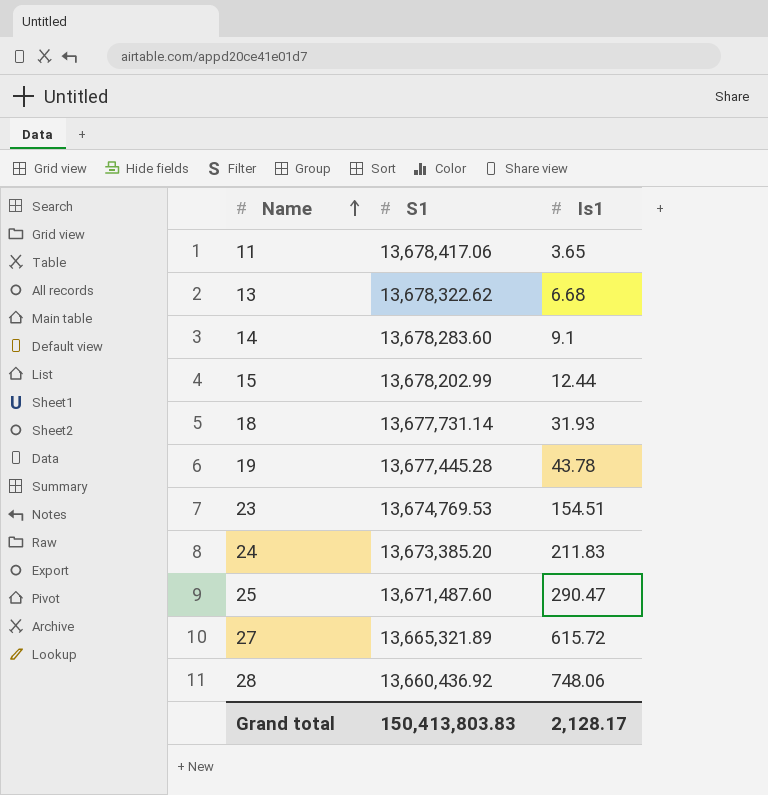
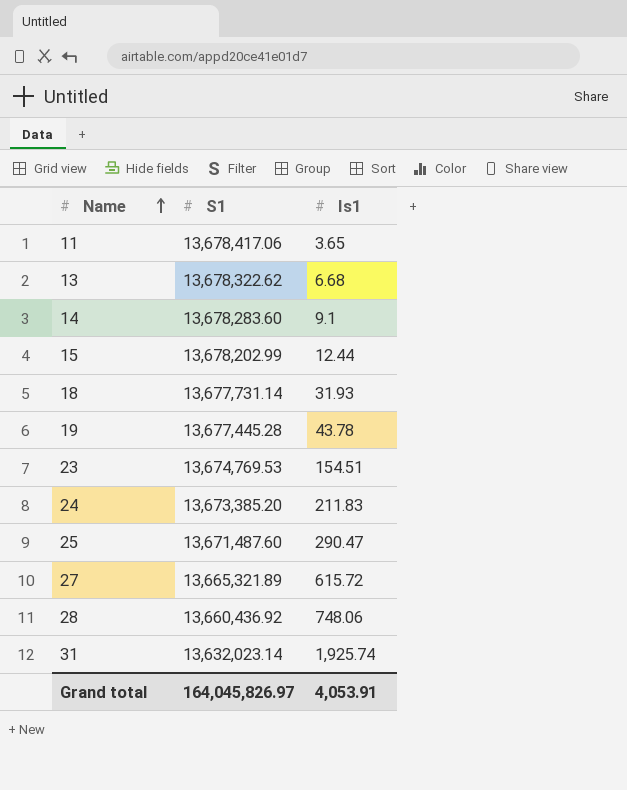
row 31: none -> 13,632,023.14 | 1,925.74
Grand total | S1: 150,413,803.83 -> 164,045,826.97
Grand total | Is1: 2,128.17 -> 4,053.91

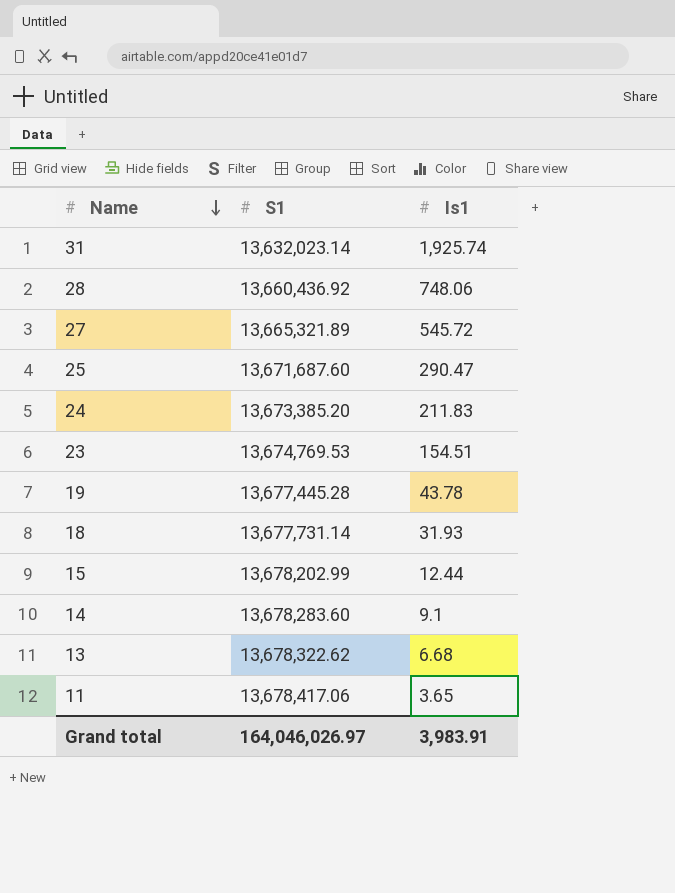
row order: Name ascending -> Name descending
27 | Is1: 615.72 -> 545.72
25 | S1: 13,671,487.60 -> 13,671,687.60
Grand total | S1: 164,045,826.97 -> 164,046,026.97
Grand total | Is1: 4,053.91 -> 3,983.91

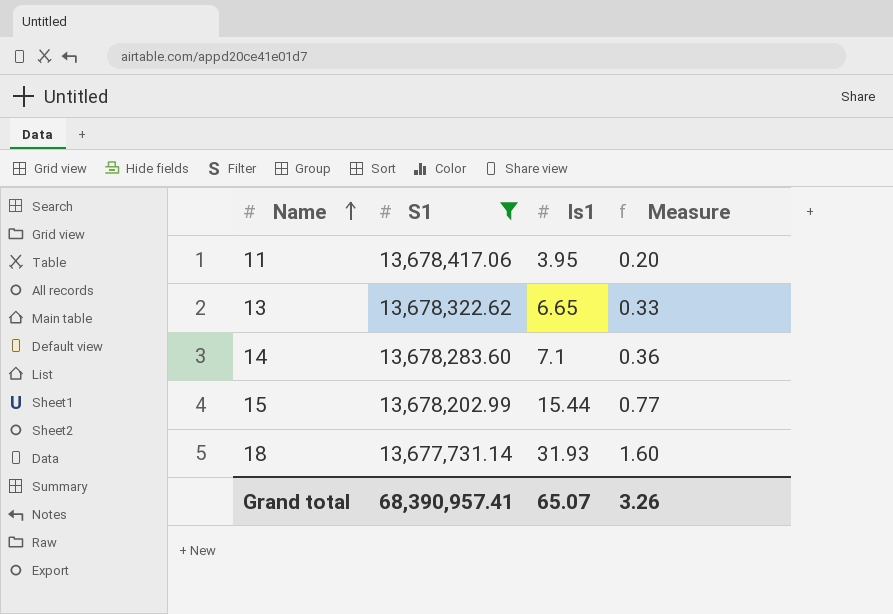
filter: none -> S1 >= 13,677,731.14
row order: Name descending -> Name ascending
column Measure | formula: none -> [Is1] * 0.05
11 | Is1: 3.65 -> 3.95
13 | Is1: 6.68 -> 6.65
14 | Is1: 9.1 -> 7.1
15 | Is1: 12.44 -> 15.44
Grand total | S1: 164,046,026.97 -> 68,390,957.41
Grand total | Is1: 3,983.91 -> 65.07

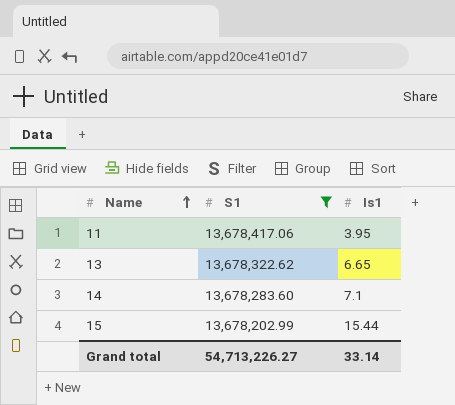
column Measure | formula: [Is1] * 0.05 -> none
row 18: 13,677,731.14 | 31.93 | 1.60 -> none
Grand total | S1: 68,390,957.41 -> 54,713,226.27
Grand total | Is1: 65.07 -> 33.14

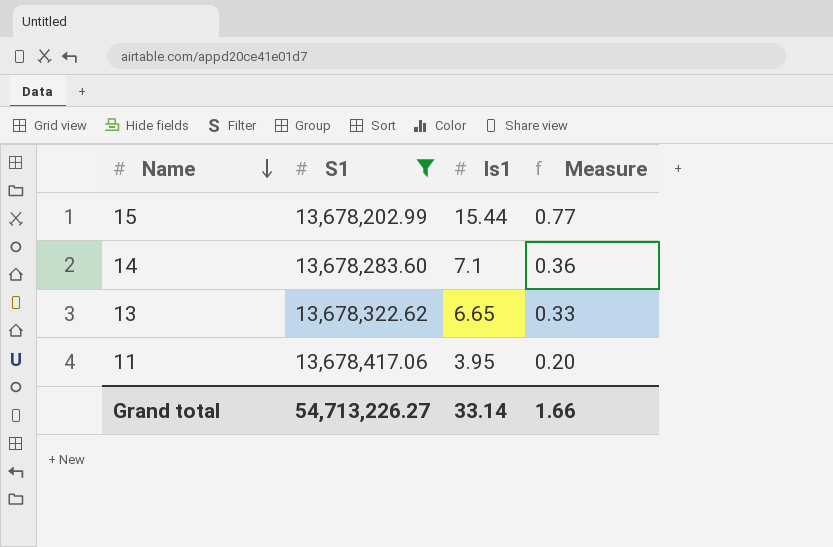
row order: Name ascending -> Name descending
column Measure | formula: none -> [Is1] * 0.05

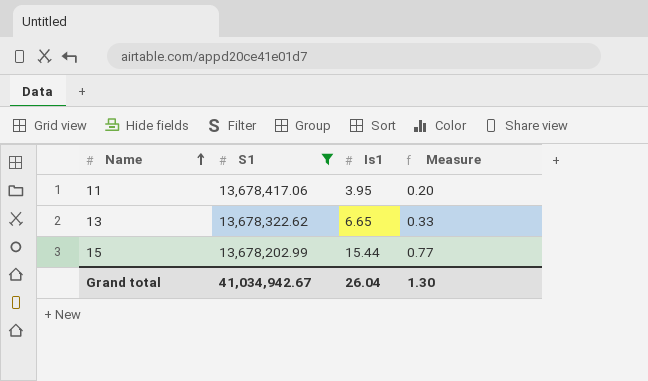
row order: Name descending -> Name ascending
row 14: 13,678,283.60 | 7.1 | 0.36 -> none
Grand total | S1: 54,713,226.27 -> 41,034,942.67
Grand total | Is1: 33.14 -> 26.04
Grand total | Measure: 1.66 -> 1.30

